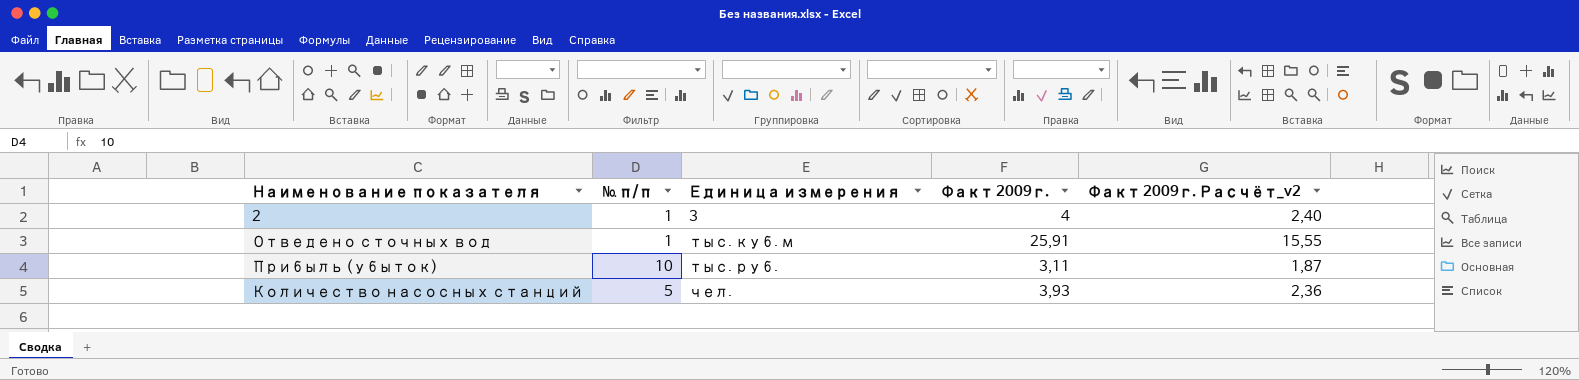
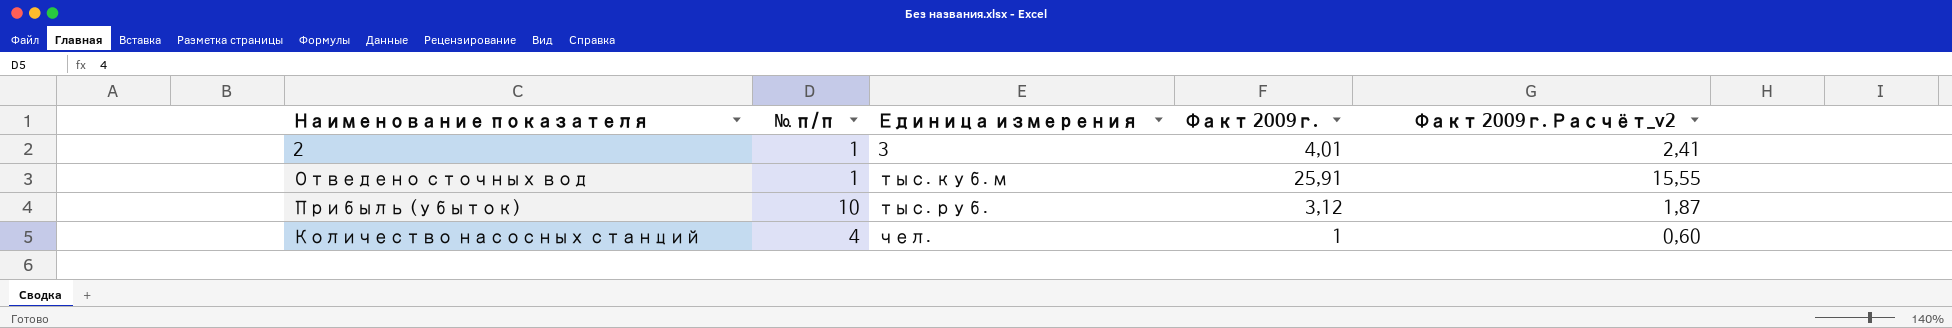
2 | Факт 2009г.: 4 -> 4,01
2 | Факт 2009г. Расчёт_v2: 2,40 -> 2,41
Прибыль (убыток) | Факт 2009г.: 3,11 -> 3,12
Количество насосных станций | № п/п: 5 -> 4
Количество насосных станций | Факт 2009г.: 3,93 -> 1
Количество насосных станций | Факт 2009г. Расчёт_v2: 2,36 -> 0,60

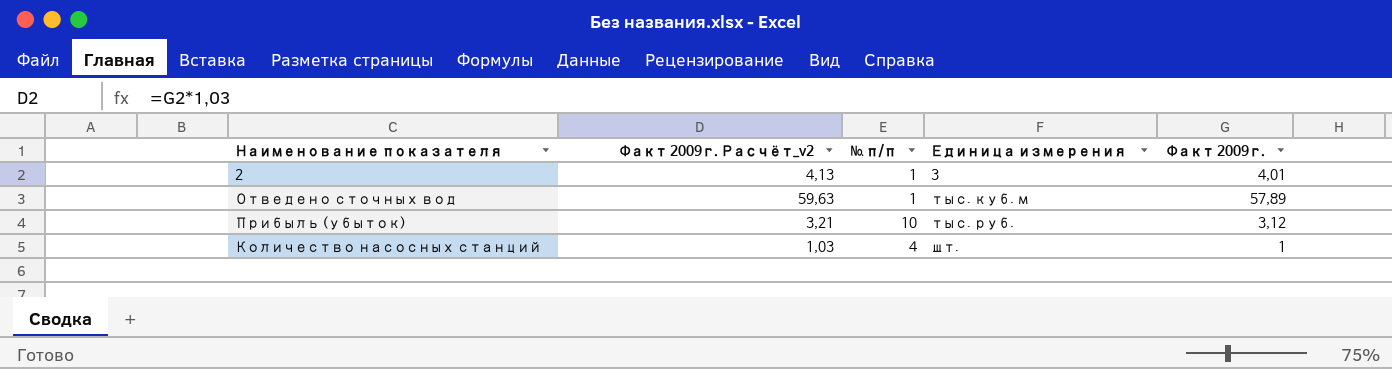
column Факт 2009г. Расчёт_v2 | formula: [Факт 2009г.] * 0,6 -> [Факт 2009г.] * 1,03
column Факт 2009г. Расчёт_v2 | position: 5 -> 2
Отведено сточных вод | Факт 2009г.: 25,91 -> 57,89
Количество насосных станций | Единица измерения: чел. -> шт.

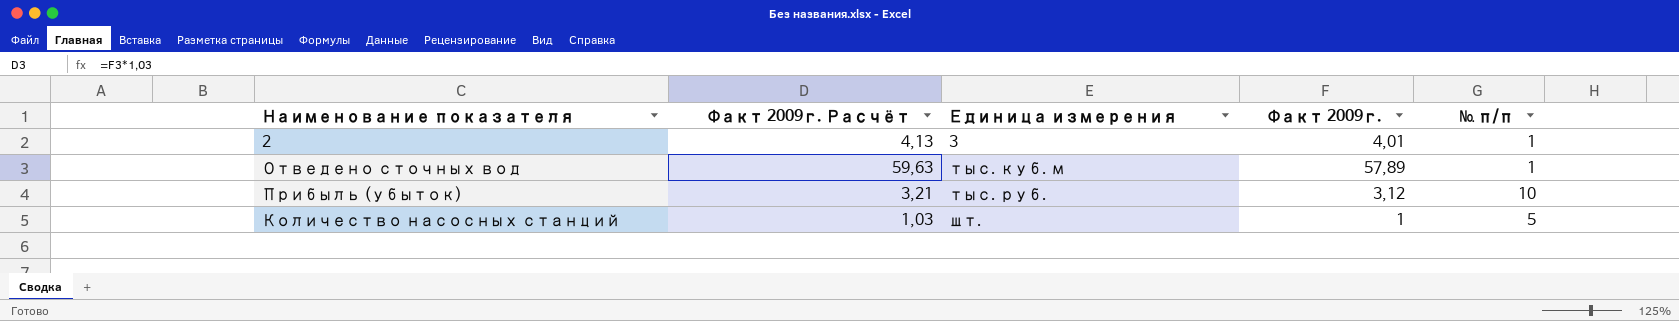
column name: Факт 2009г. Расчёт_v2 -> Факт 2009г. Расчёт
column № п/п | position: 3 -> 5
Количество насосных станций | № п/п: 4 -> 5

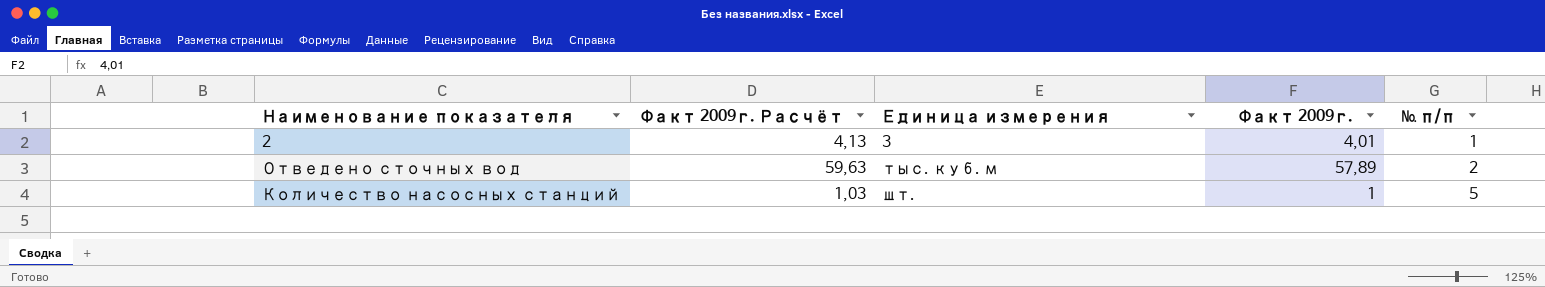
row Прибыль (убыток): 3,21 | тыс. руб. | 3,12 | 10 -> none
Отведено сточных вод | № п/п: 1 -> 2

